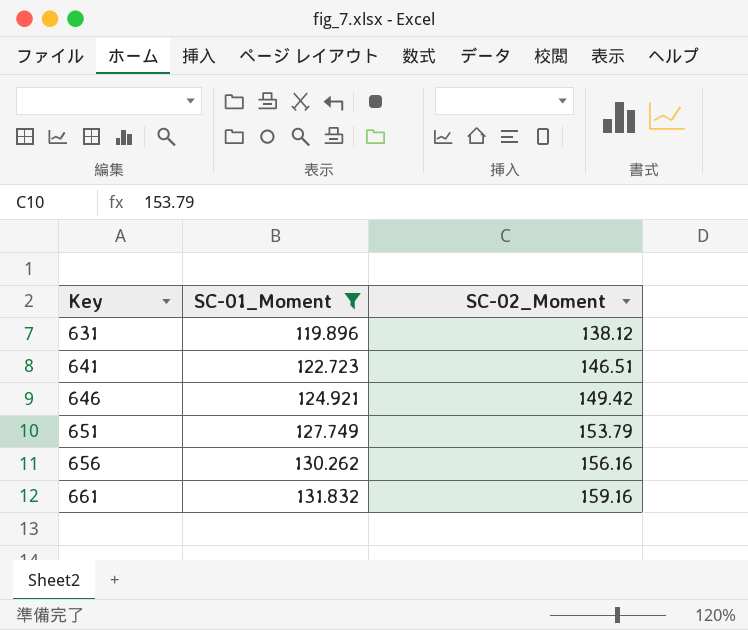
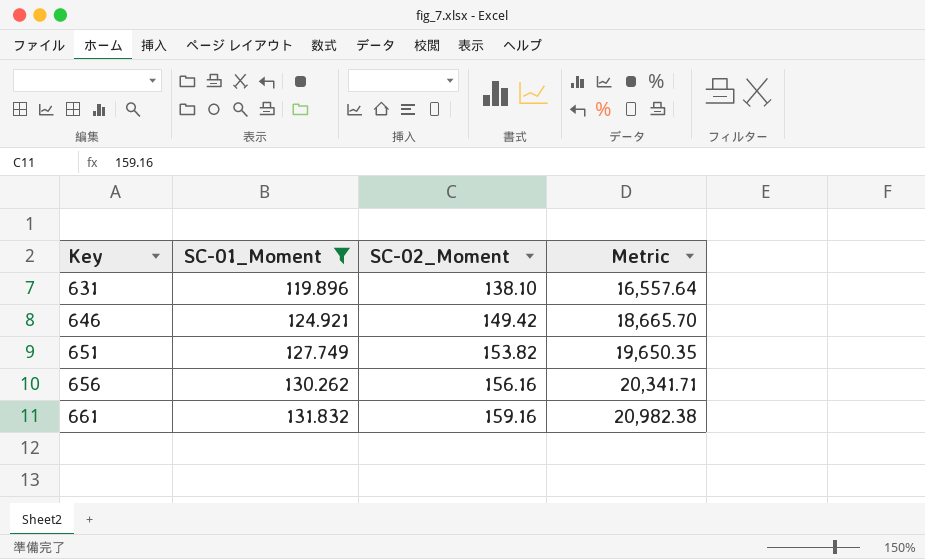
column Metric | formula: none -> [SC-01_Moment] * [SC-02_Moment]
row 641: 122.723 | 146.51 -> none
631 | SC-02_Moment: 138.12 -> 138.10
651 | SC-02_Moment: 153.79 -> 153.82

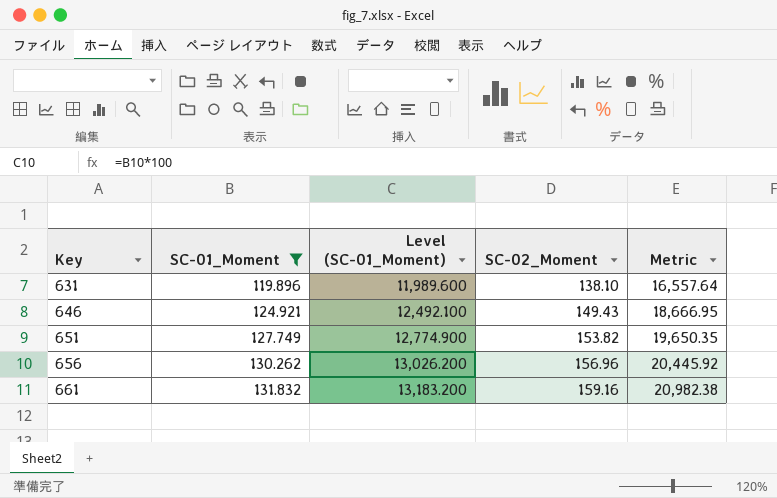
column Level (SC-01_Moment) | formula: none -> [SC-01_Moment] * 100
646 | SC-02_Moment: 149.42 -> 149.43
646 | Metric: 18,665.70 -> 18,666.95
656 | SC-02_Moment: 156.16 -> 156.96
656 | Metric: 20,341.71 -> 20,445.92

